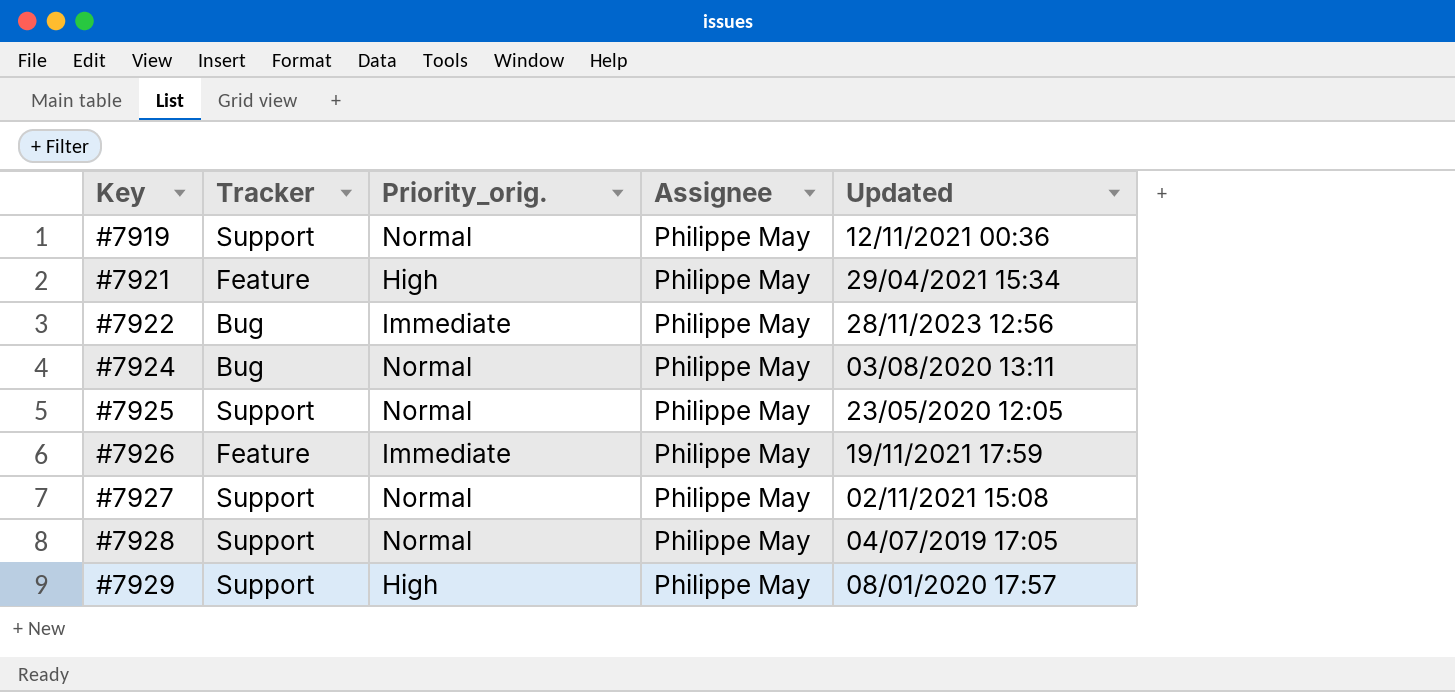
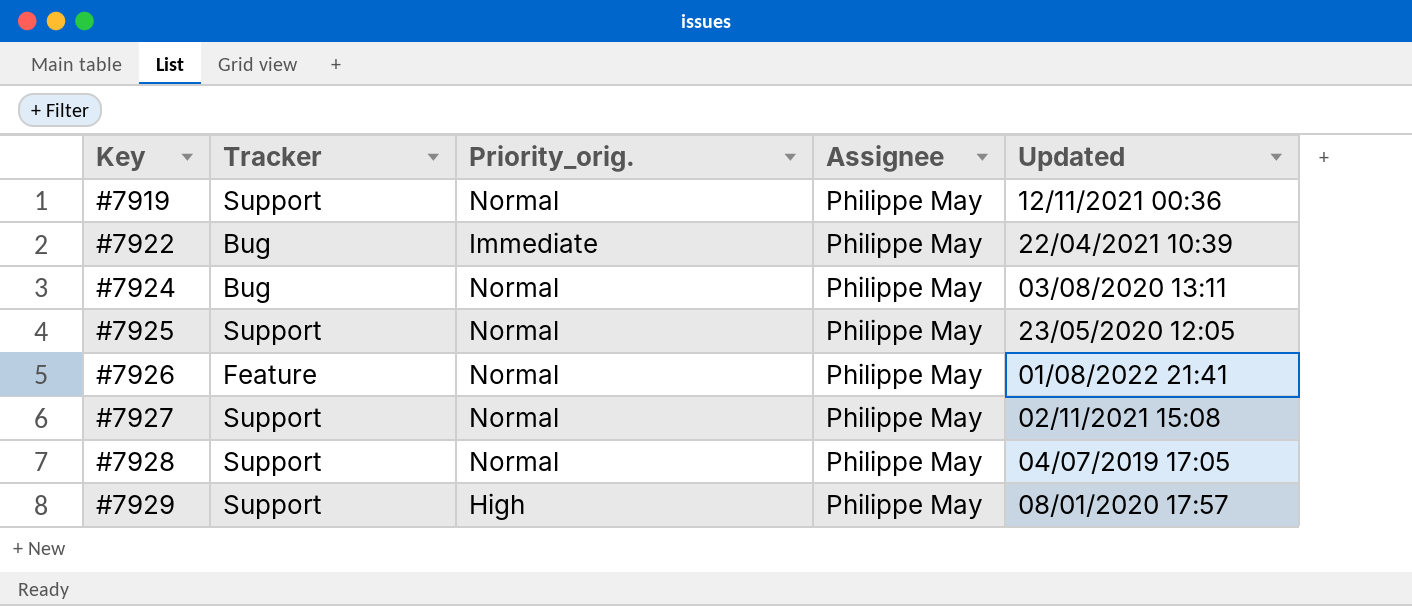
row #7921: Feature | High | Philippe May | 29/04/2021 15:34 -> none
#7922 | Updated: 28/11/2023 12:56 -> 22/04/2021 10:39
#7926 | Priority_orig.: Immediate -> Normal
#7926 | Updated: 19/11/2021 17:59 -> 01/08/2022 21:41

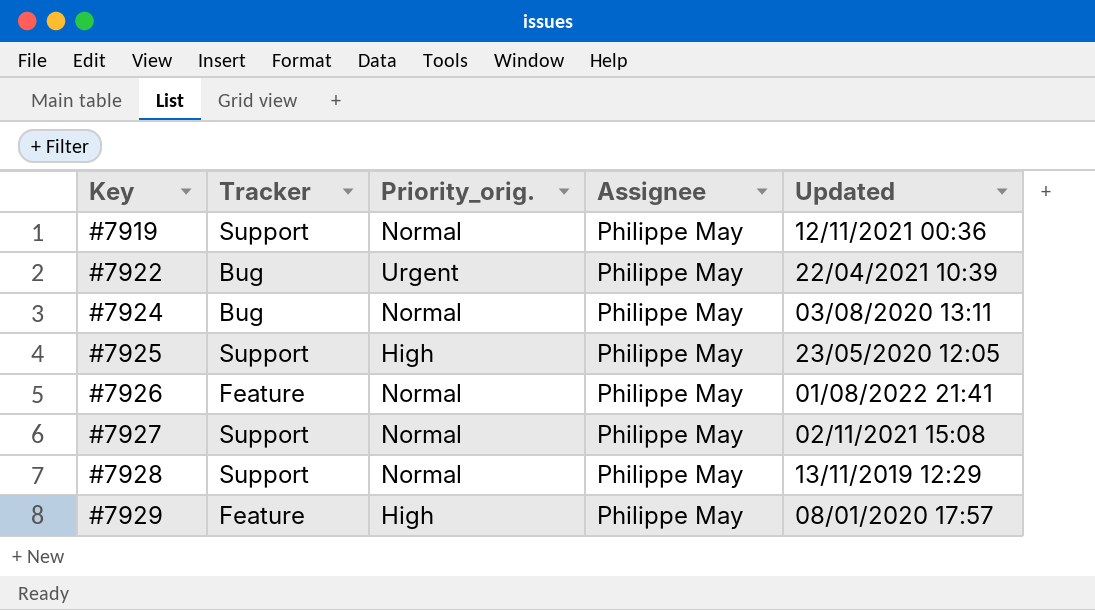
#7922 | Priority_orig.: Immediate -> Urgent
#7925 | Priority_orig.: Normal -> High
#7928 | Updated: 04/07/2019 17:05 -> 13/11/2019 12:29
#7929 | Tracker: Support -> Feature

